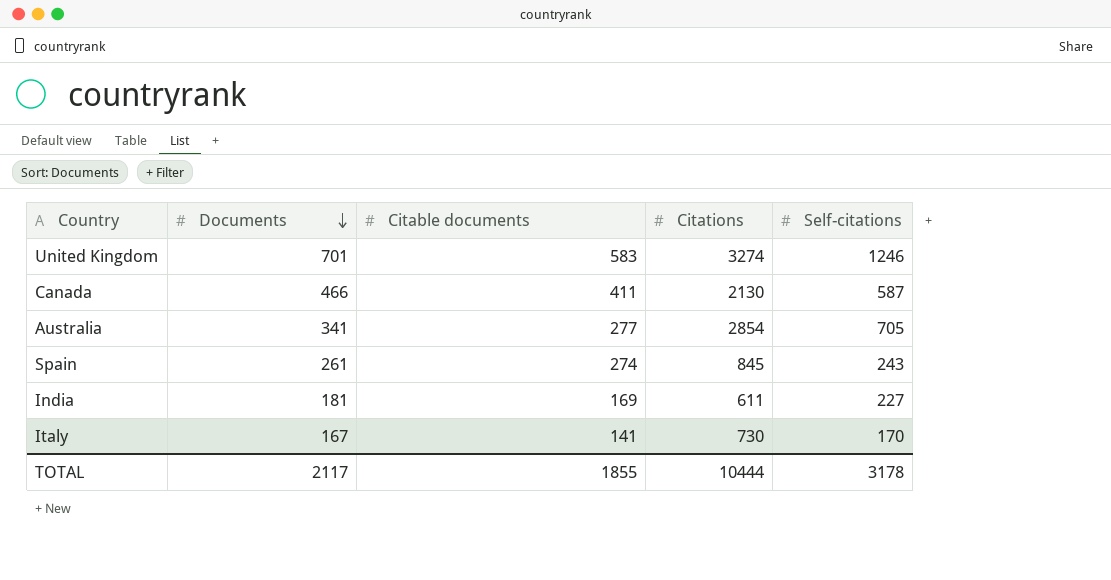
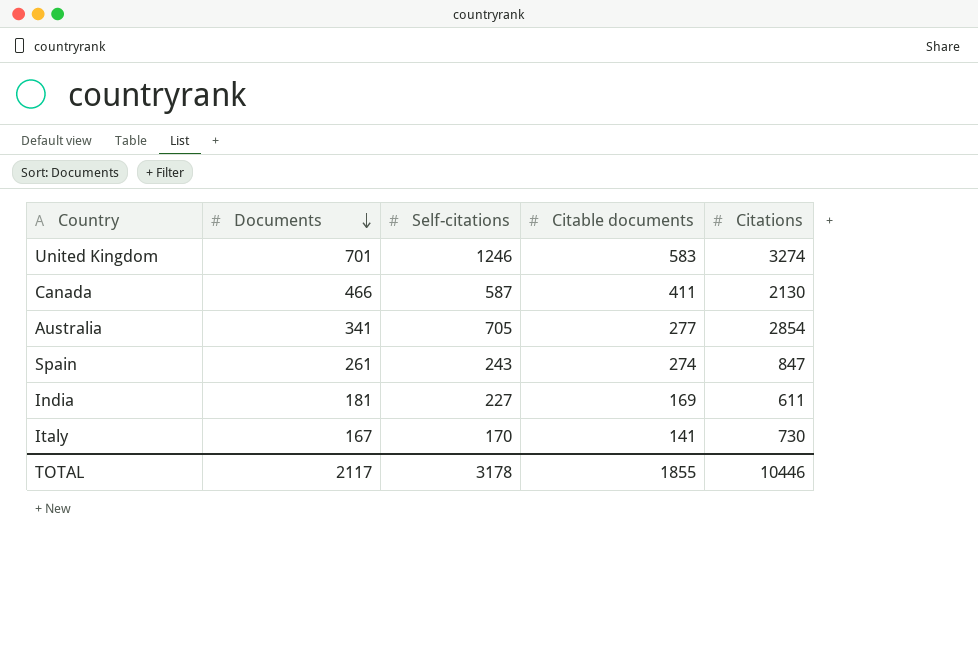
column Self-citations | position: 5 -> 3
Spain | Citations: 845 -> 847
TOTAL | Citations: 10444 -> 10446

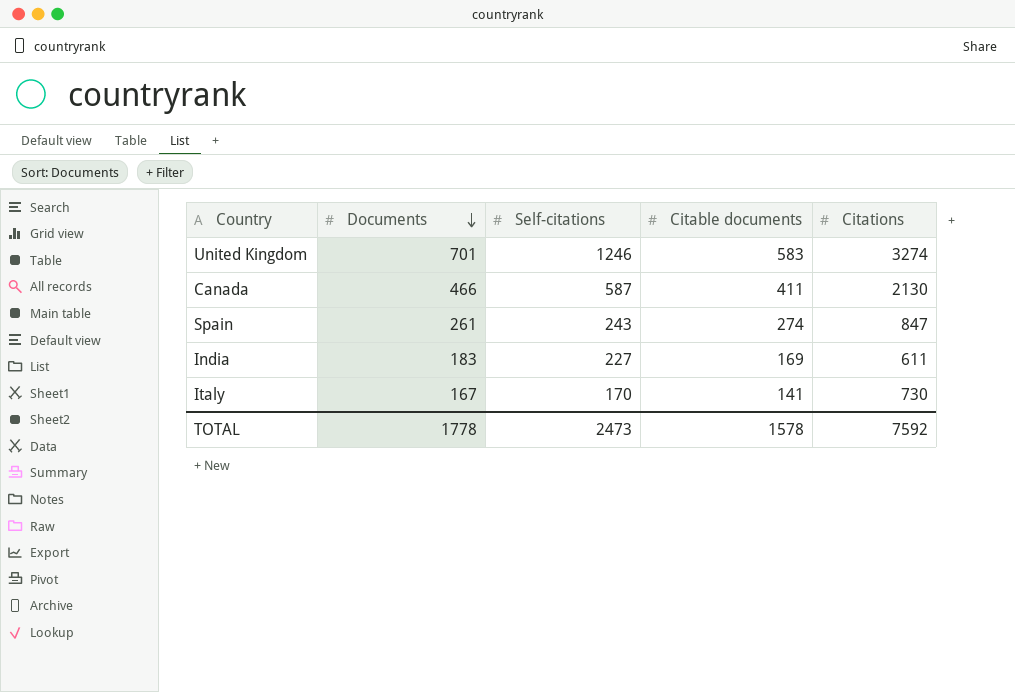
row Australia: 341 | 705 | 277 | 2854 -> none
India | Documents: 181 -> 183
TOTAL | Documents: 2117 -> 1778
TOTAL | Self-citations: 3178 -> 2473
TOTAL | Citable documents: 1855 -> 1578
TOTAL | Citations: 10446 -> 7592

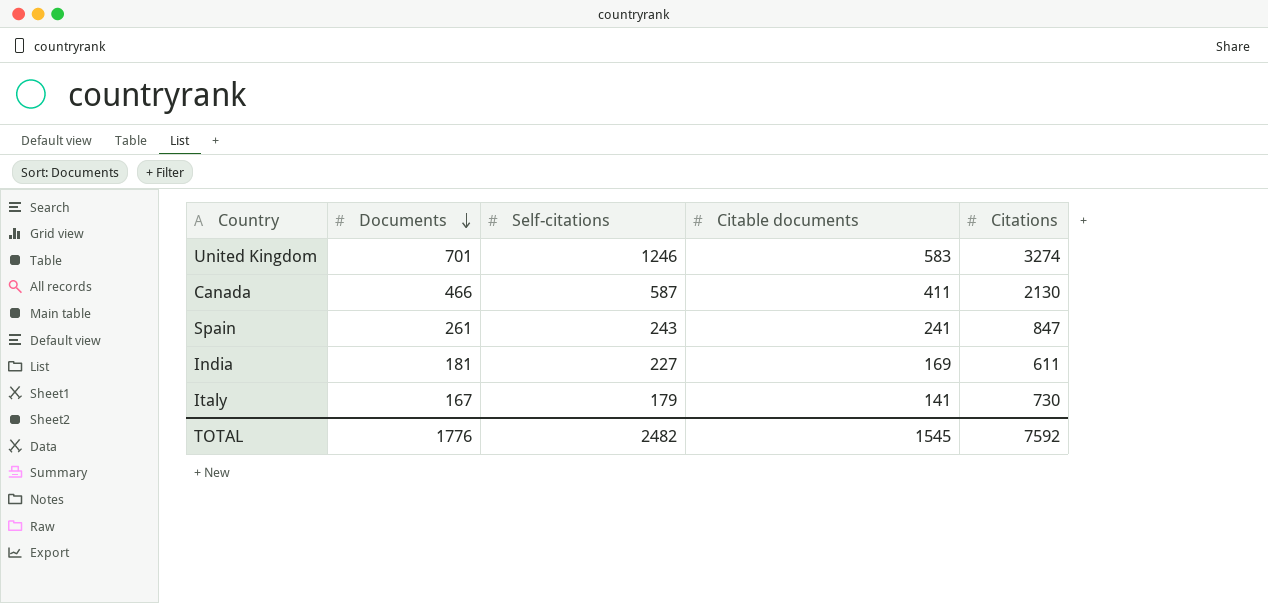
Spain | Citable documents: 274 -> 241
India | Documents: 183 -> 181
Italy | Self-citations: 170 -> 179
TOTAL | Documents: 1778 -> 1776
TOTAL | Self-citations: 2473 -> 2482
TOTAL | Citable documents: 1578 -> 1545

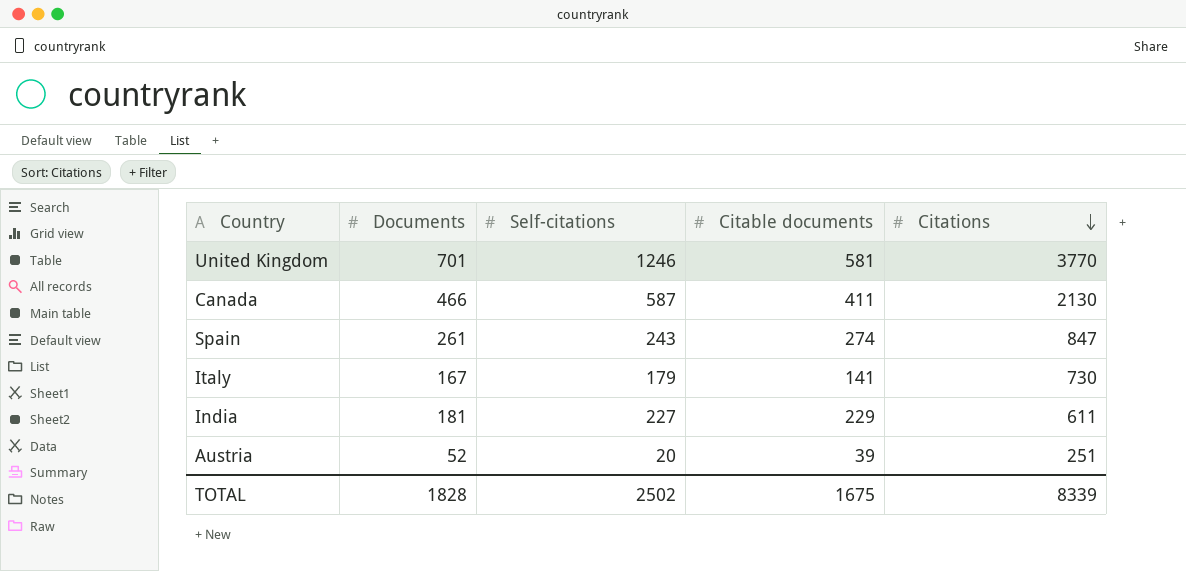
row order: Documents descending -> Citations descending
United Kingdom | Citable documents: 583 -> 581
United Kingdom | Citations: 3274 -> 3770
Spain | Citable documents: 241 -> 274
India | Citable documents: 169 -> 229
row Austria: none -> 52 | 20 | 39 | 251
TOTAL | Documents: 1776 -> 1828
TOTAL | Self-citations: 2482 -> 2502
TOTAL | Citable documents: 1545 -> 1675
TOTAL | Citations: 7592 -> 8339

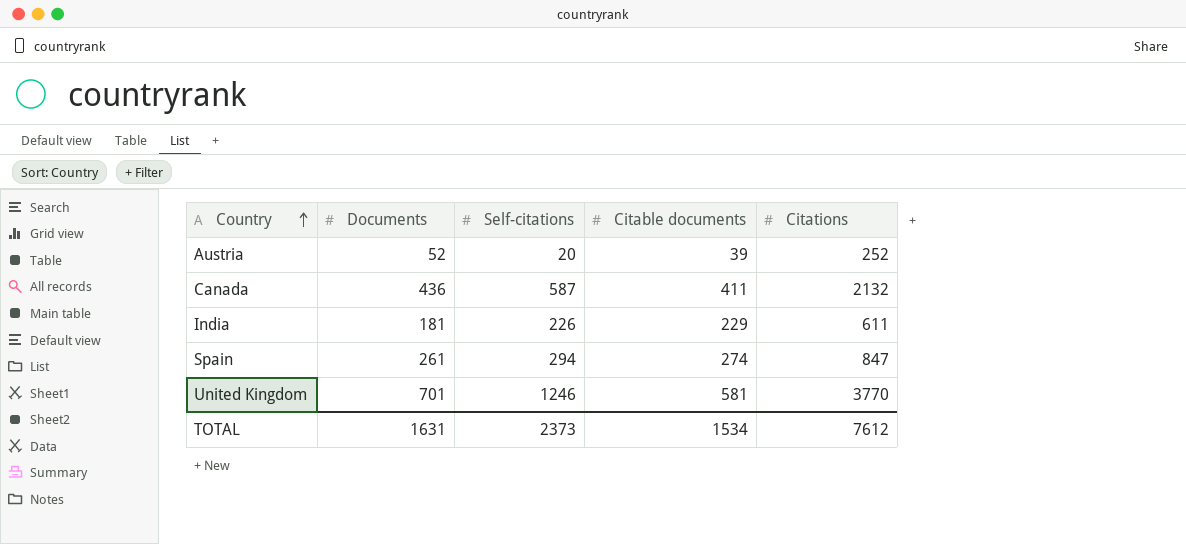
row order: Citations descending -> Country ascending
row Italy: 167 | 179 | 141 | 730 -> none
Austria | Citations: 251 -> 252
Canada | Documents: 466 -> 436
Canada | Citations: 2130 -> 2132
India | Self-citations: 227 -> 226
Spain | Self-citations: 243 -> 294
TOTAL | Documents: 1828 -> 1631
TOTAL | Self-citations: 2502 -> 2373
TOTAL | Citable documents: 1675 -> 1534
TOTAL | Citations: 8339 -> 7612

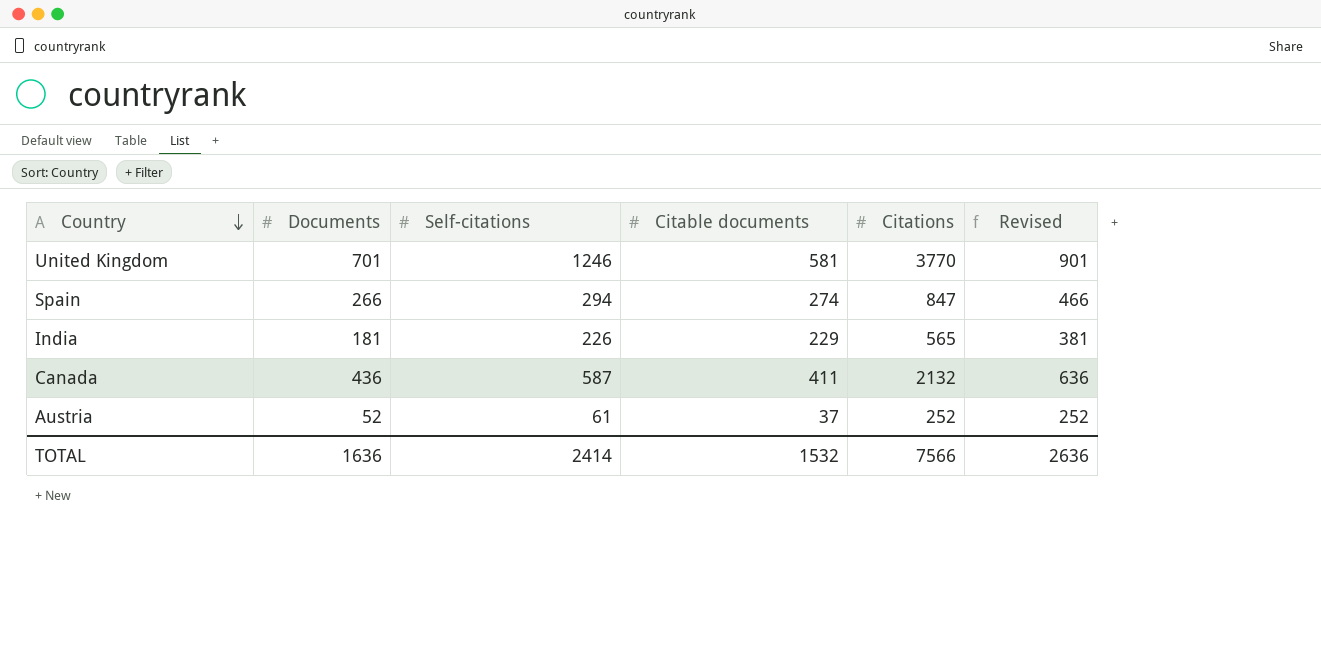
row order: Country ascending -> Country descending
column Revised | formula: none -> [Documents] + 200
Spain | Documents: 261 -> 266
India | Citations: 611 -> 565
Austria | Self-citations: 20 -> 61
Austria | Citable documents: 39 -> 37
TOTAL | Documents: 1631 -> 1636
TOTAL | Self-citations: 2373 -> 2414
TOTAL | Citable documents: 1534 -> 1532
TOTAL | Citations: 7612 -> 7566

